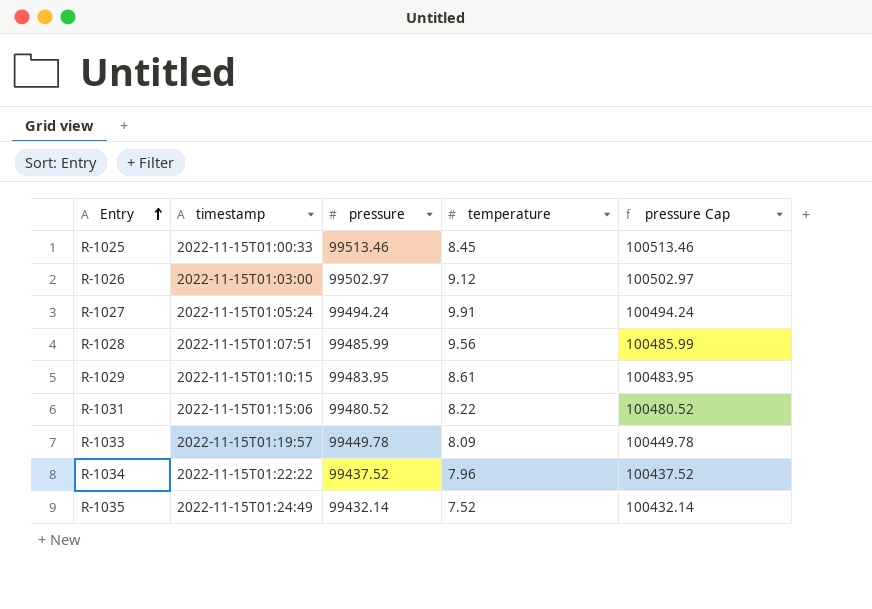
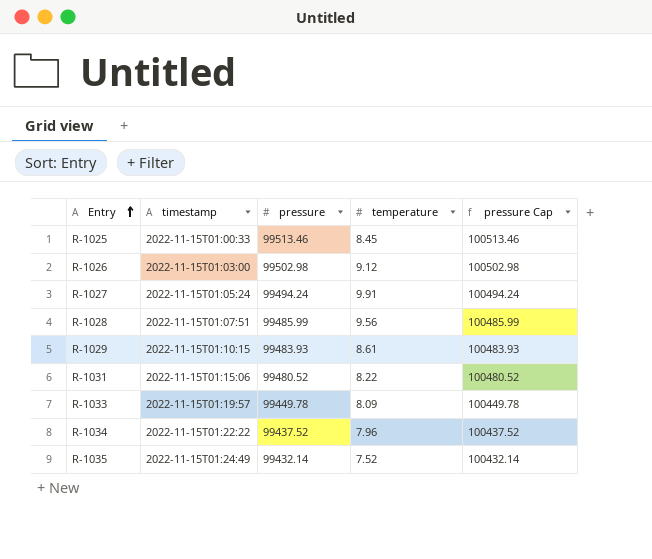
R-1026 | pressure: 99502.97 -> 99502.98
R-1026 | pressure Cap: 100502.97 -> 100502.98
R-1029 | pressure: 99483.95 -> 99483.93
R-1029 | pressure Cap: 100483.95 -> 100483.93

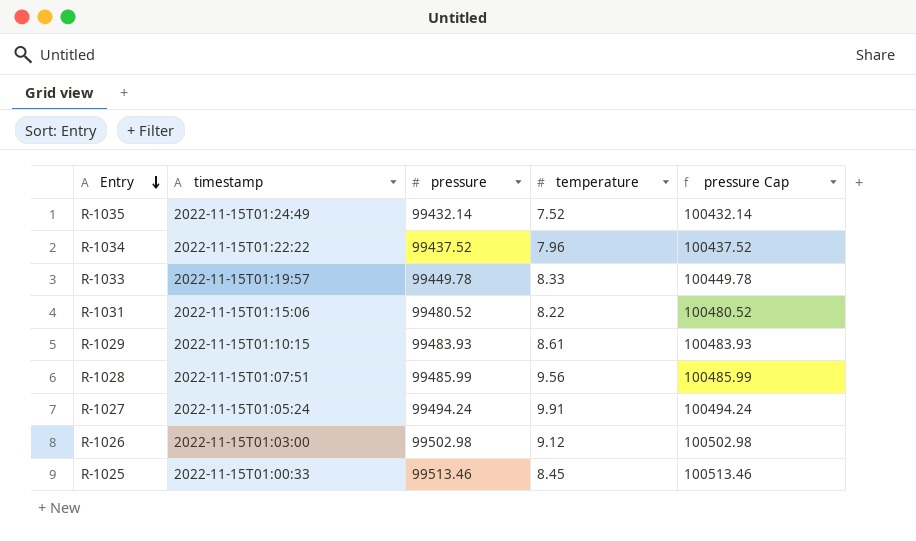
row order: Entry ascending -> Entry descending
R-1033 | temperature: 8.09 -> 8.33

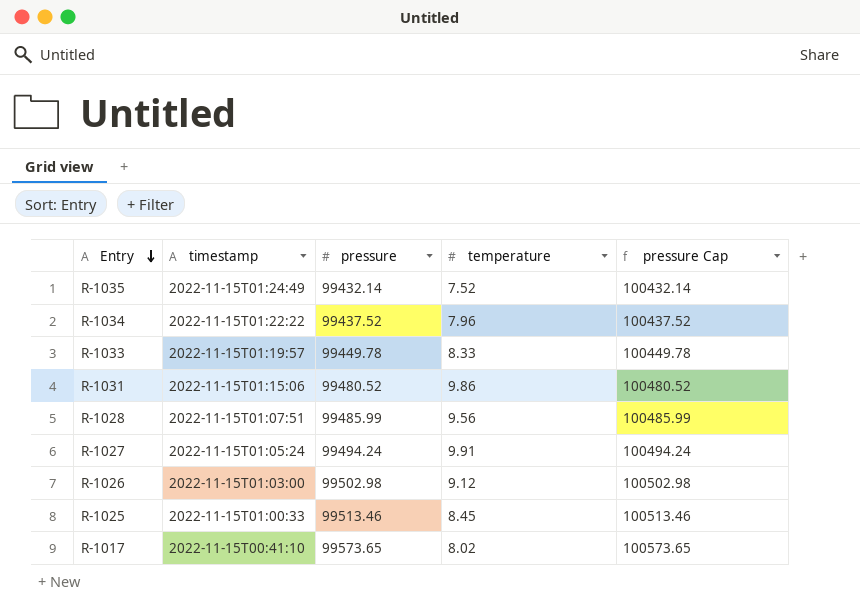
row R-1029: 2022-11-15T01:10:15 | 99483.93 | 8.61 | 100483.93 -> none
R-1031 | temperature: 8.22 -> 9.86
row R-1017: none -> 2022-11-15T00:41:10 | 99573.65 | 8.02 | 100573.65

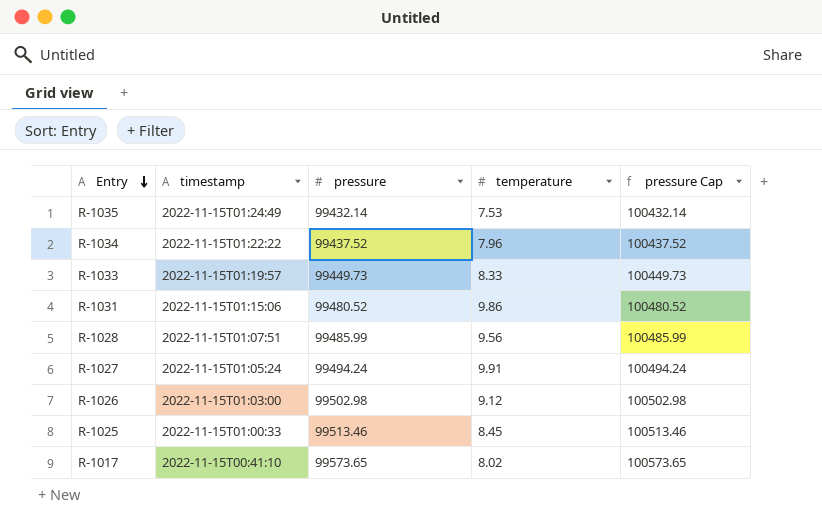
R-1035 | temperature: 7.52 -> 7.53
R-1033 | pressure: 99449.78 -> 99449.73
R-1033 | pressure Cap: 100449.78 -> 100449.73

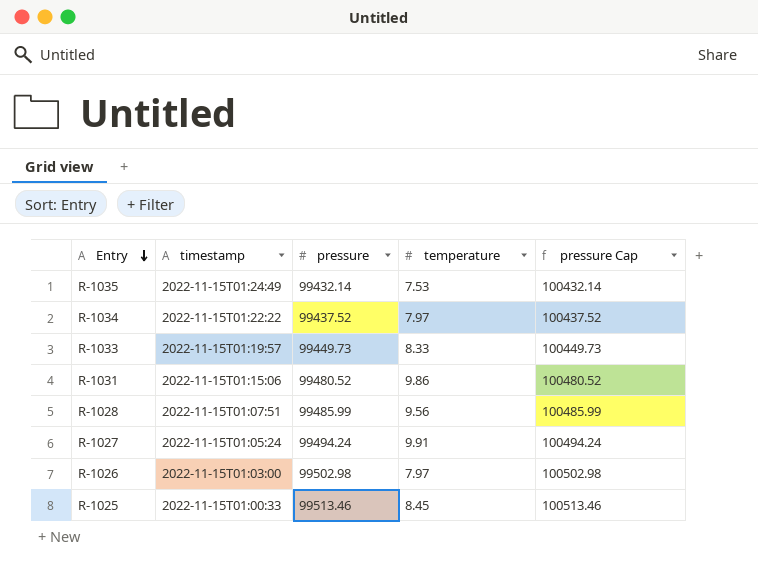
row R-1017: 2022-11-15T00:41:10 | 99573.65 | 8.02 | 100573.65 -> none
R-1034 | temperature: 7.96 -> 7.97
R-1026 | temperature: 9.12 -> 7.97

